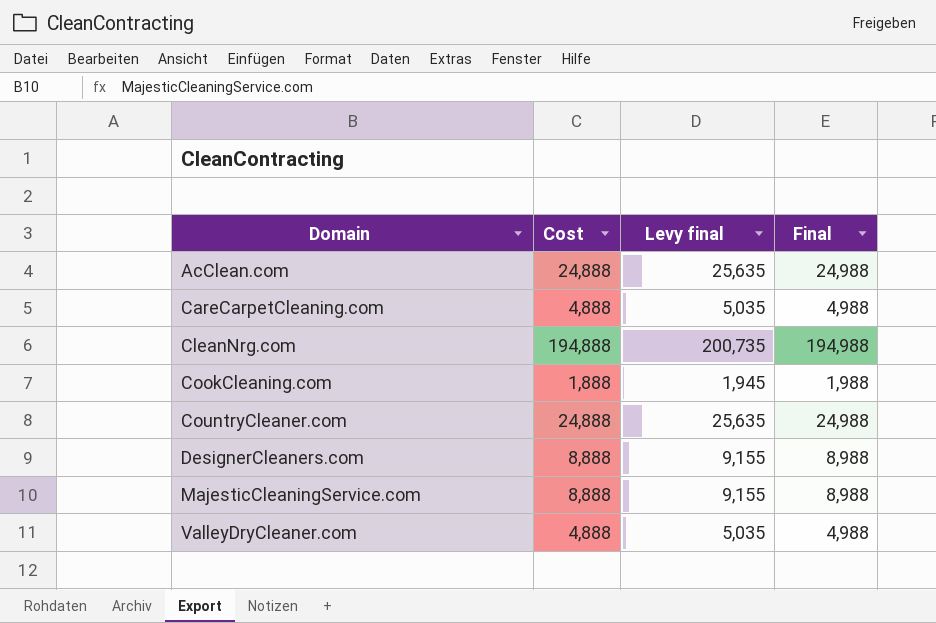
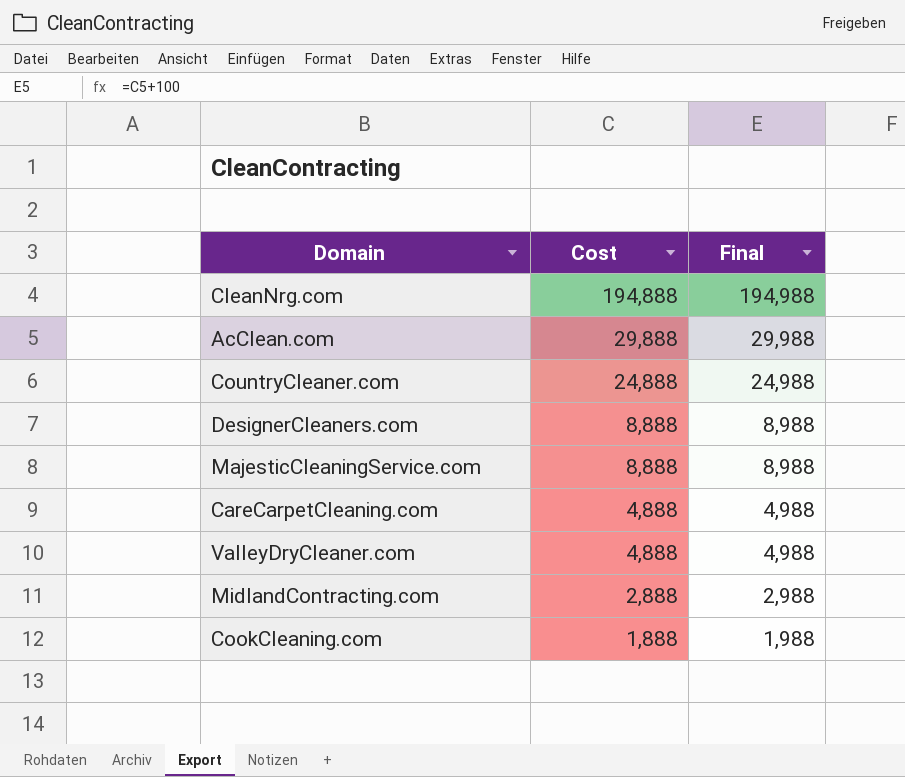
row order: Domain ascending -> Cost descending
column Levy final | formula: [Cost] * 1.03 -> none
AcClean.com | Cost: 24,888 -> 29,888
AcClean.com | Final: 24,988 -> 29,988
row MidlandContracting.com: none -> 2,888 | 2,988

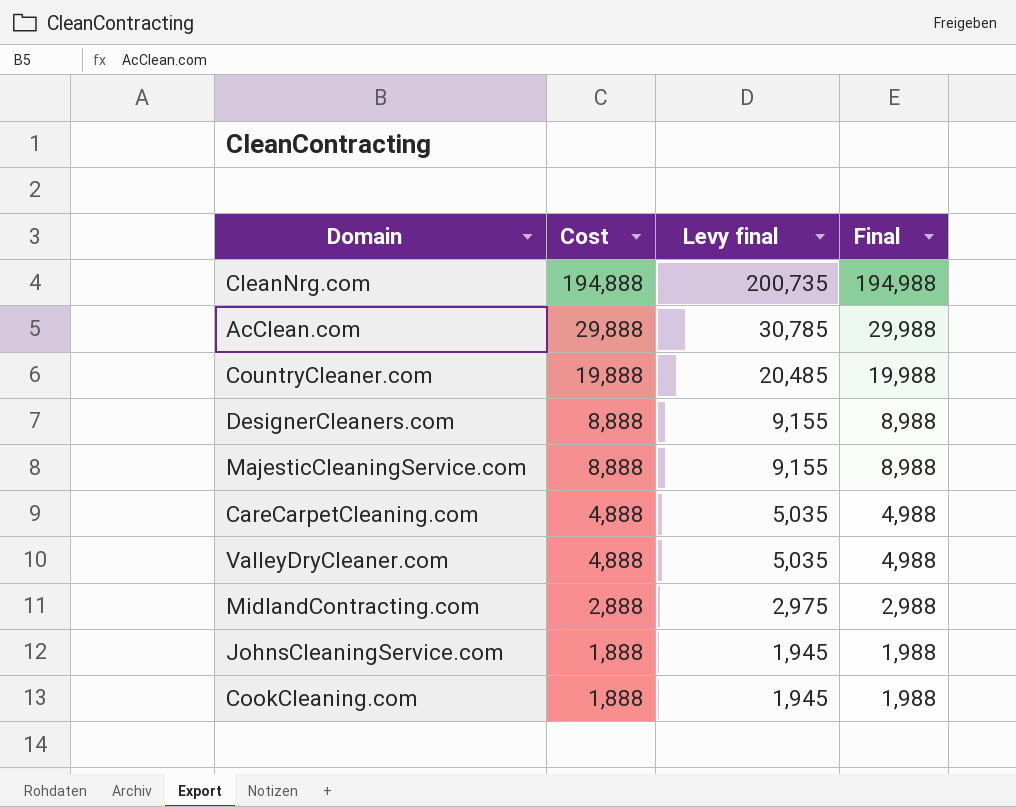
column Levy final | formula: none -> [Cost] * 1.03
CountryCleaner.com | Cost: 24,888 -> 19,888
CountryCleaner.com | Final: 24,988 -> 19,988
row JohnsCleaningService.com: none -> 1,888 | 1,945 | 1,988

